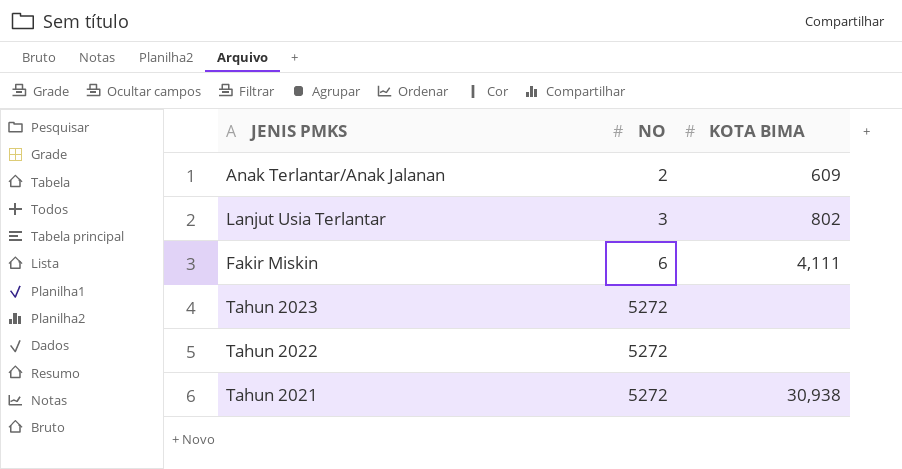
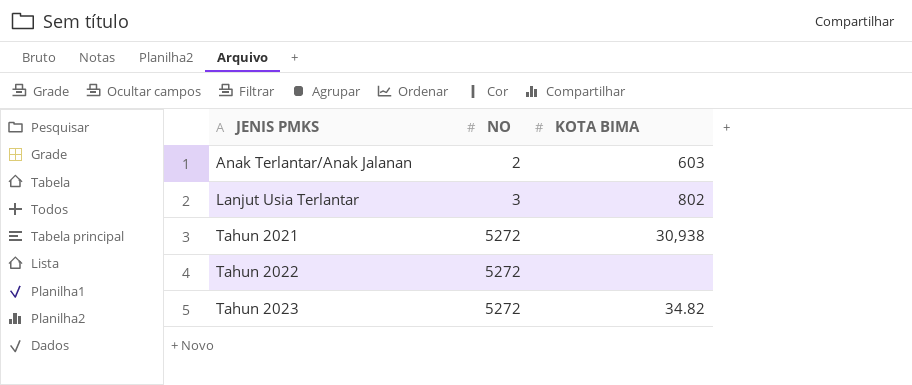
row order: NO ascending -> JENIS PMKS ascending
row Fakir Miskin: 6 | 4,111 -> none
Anak Terlantar/Anak Jalanan | KOTA BIMA: 609 -> 603
Tahun 2023 | KOTA BIMA: none -> 34.82

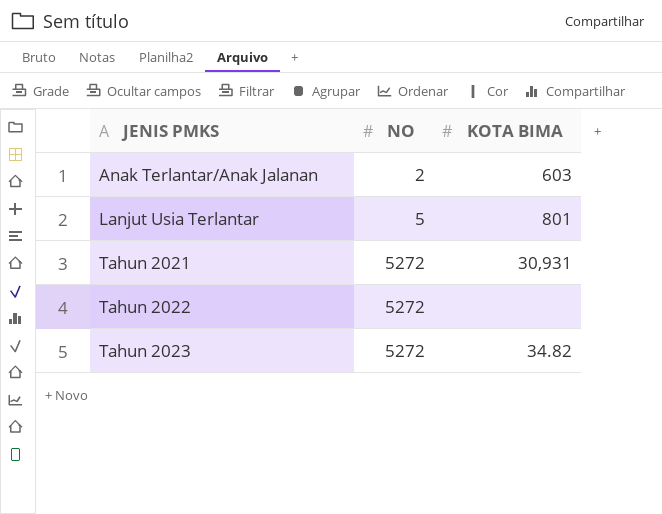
Lanjut Usia Terlantar | NO: 3 -> 5
Lanjut Usia Terlantar | KOTA BIMA: 802 -> 801
Tahun 2021 | KOTA BIMA: 30,938 -> 30,931

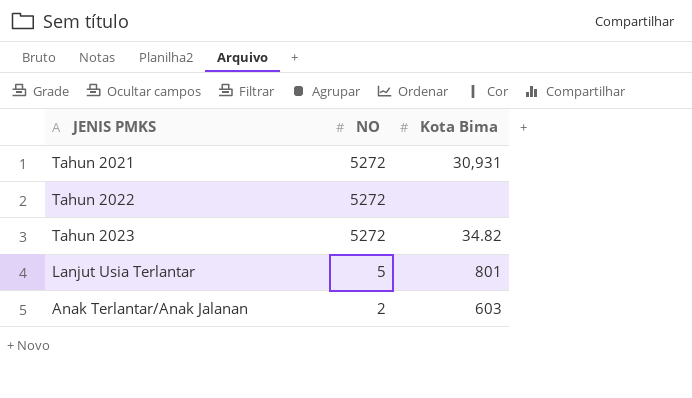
row order: JENIS PMKS ascending -> NO descending
column name: KOTA BIMA -> Kota Bima

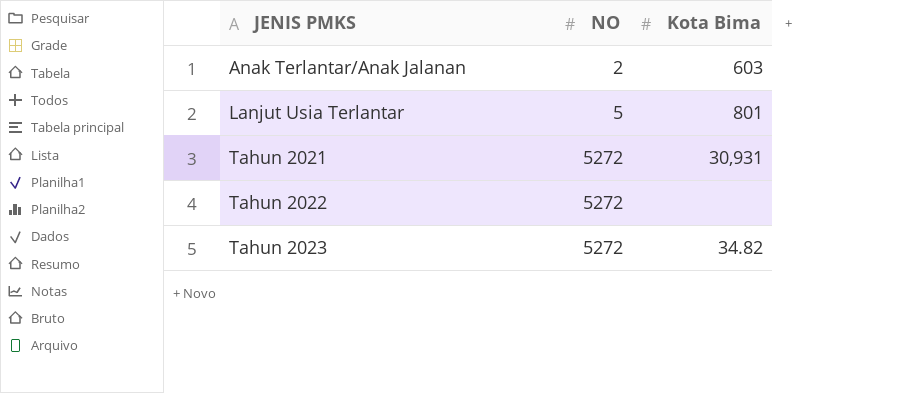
row order: NO descending -> JENIS PMKS ascending

